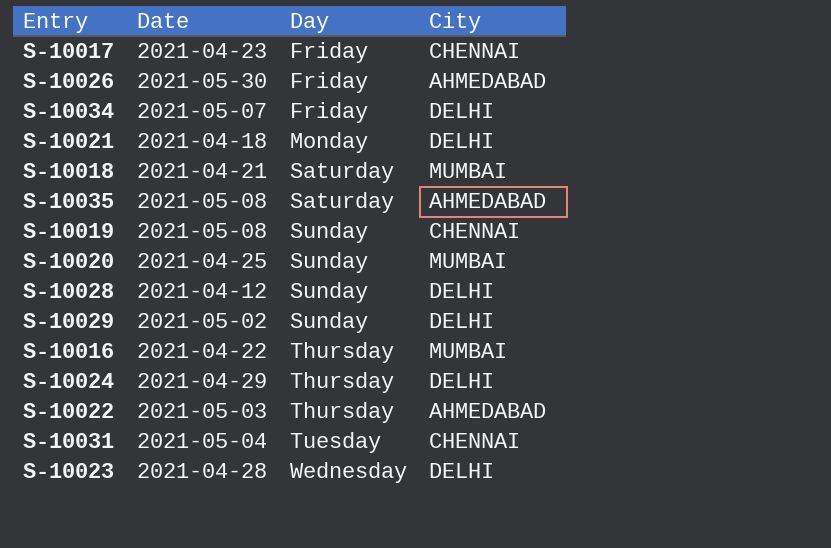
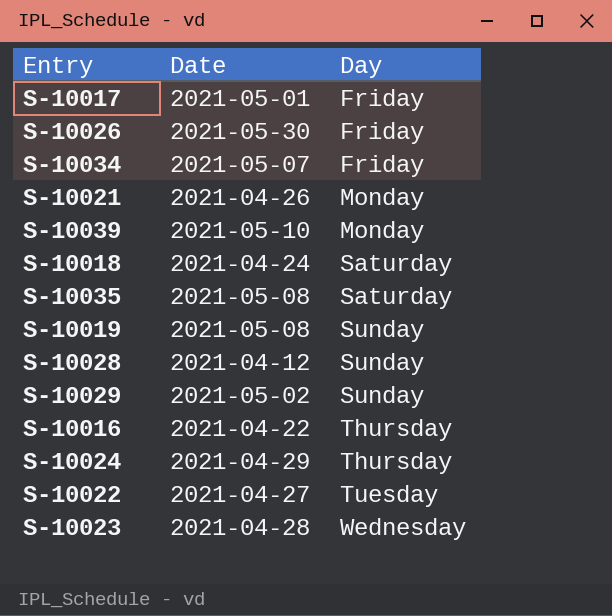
column City | position: 4 -> none
row S-10020: 2021-04-25 | Sunday | MUMBAI -> none
row S-10031: 2021-05-04 | Tuesday | CHENNAI -> none
S-10017 | Date: 2021-04-23 -> 2021-05-01
S-10021 | Date: 2021-04-18 -> 2021-04-26
row S-10039: none -> 2021-05-10 | Monday
S-10018 | Date: 2021-04-21 -> 2021-04-24
S-10022 | Date: 2021-05-03 -> 2021-04-27
S-10022 | Day: Thursday -> Tuesday

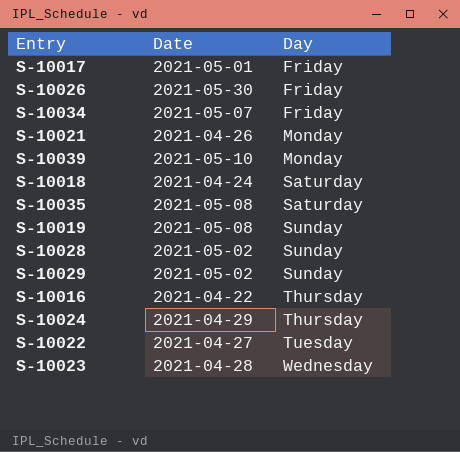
S-10028 | Date: 2021-04-12 -> 2021-05-02

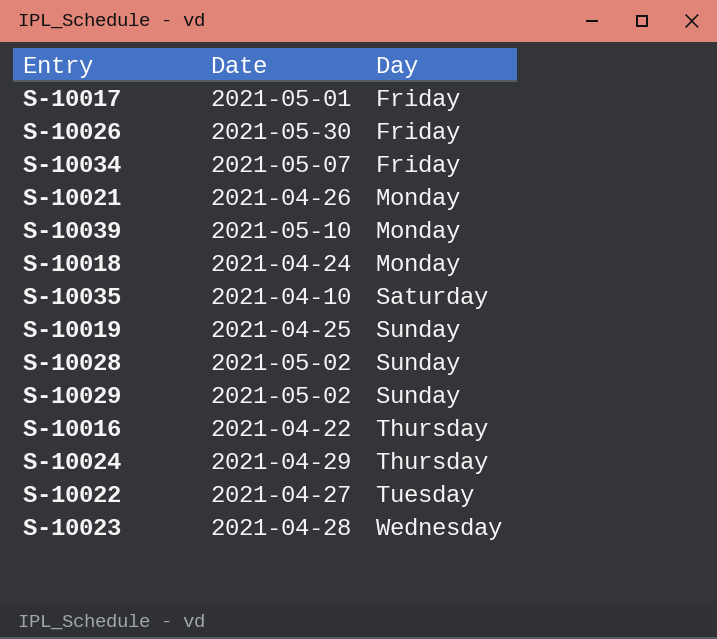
S-10018 | Day: Saturday -> Monday
S-10035 | Date: 2021-05-08 -> 2021-04-10
S-10019 | Date: 2021-05-08 -> 2021-04-25

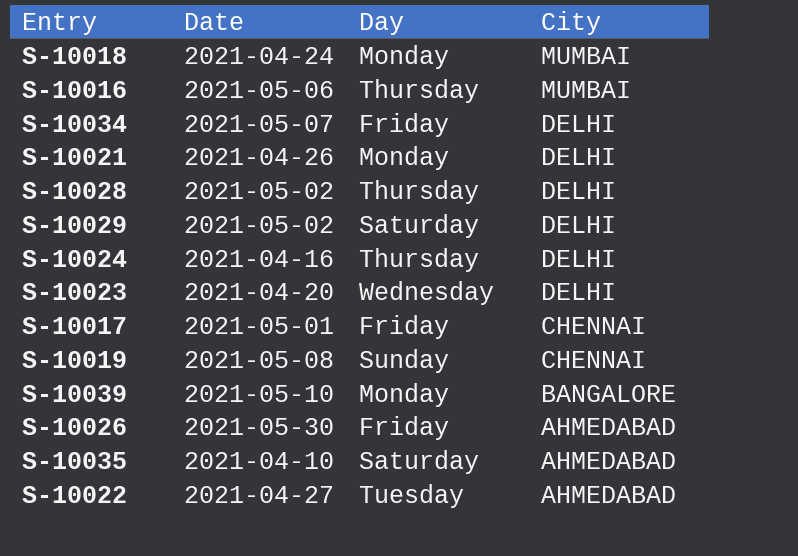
row order: Day ascending -> City descending
column City | position: none -> 4
S-10016 | Date: 2021-04-22 -> 2021-05-06
S-10028 | Day: Sunday -> Thursday
S-10029 | Day: Sunday -> Saturday
S-10024 | Date: 2021-04-29 -> 2021-04-16
S-10023 | Date: 2021-04-28 -> 2021-04-20
S-10019 | Date: 2021-04-25 -> 2021-05-08

